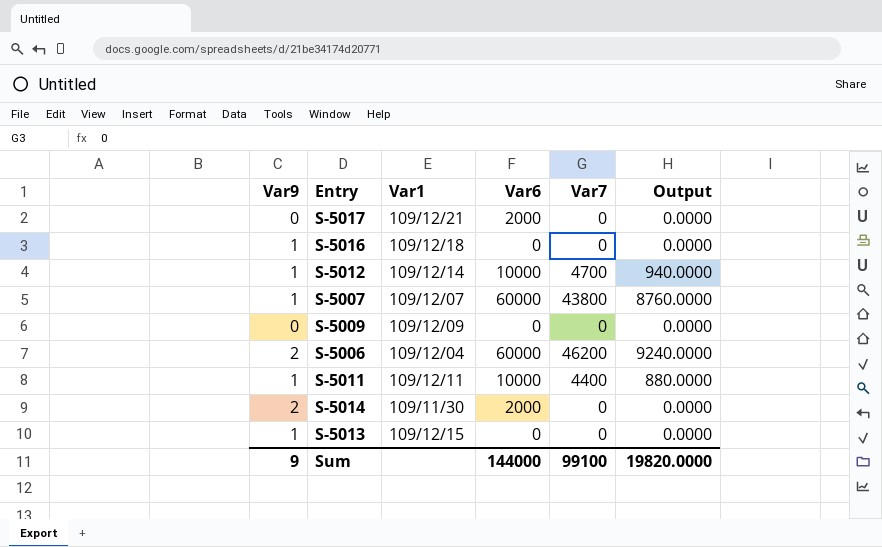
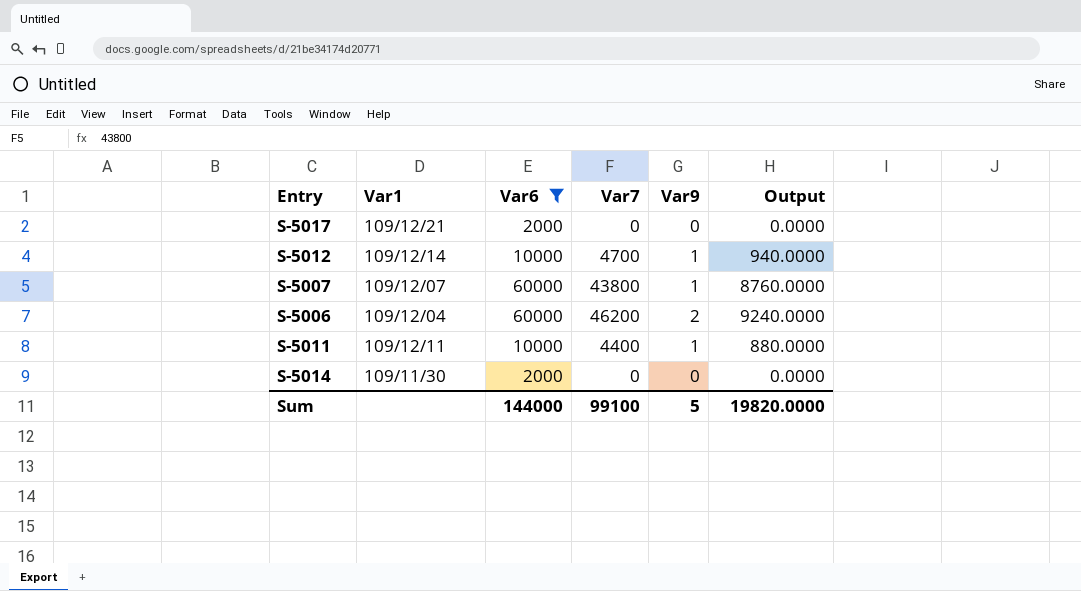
filter: none -> Var6 != 0
column Var9 | position: 1 -> 5
S-5014 | Var9: 2 -> 0
Sum | Var9: 9 -> 5

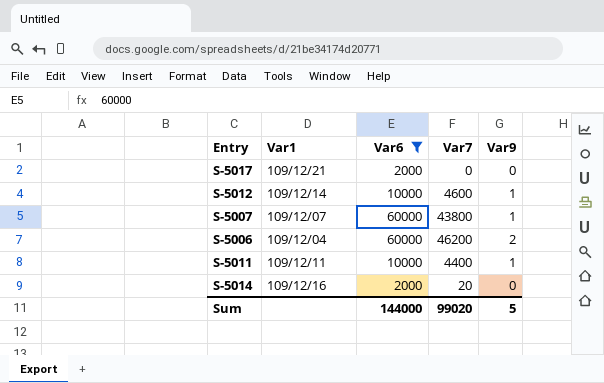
column Output | formula: [Var7] * 0.2 -> none
S-5012 | Var7: 4700 -> 4600
S-5014 | Var1: 109/11/30 -> 109/12/16
S-5014 | Var7: 0 -> 20
Sum | Var7: 99100 -> 99020

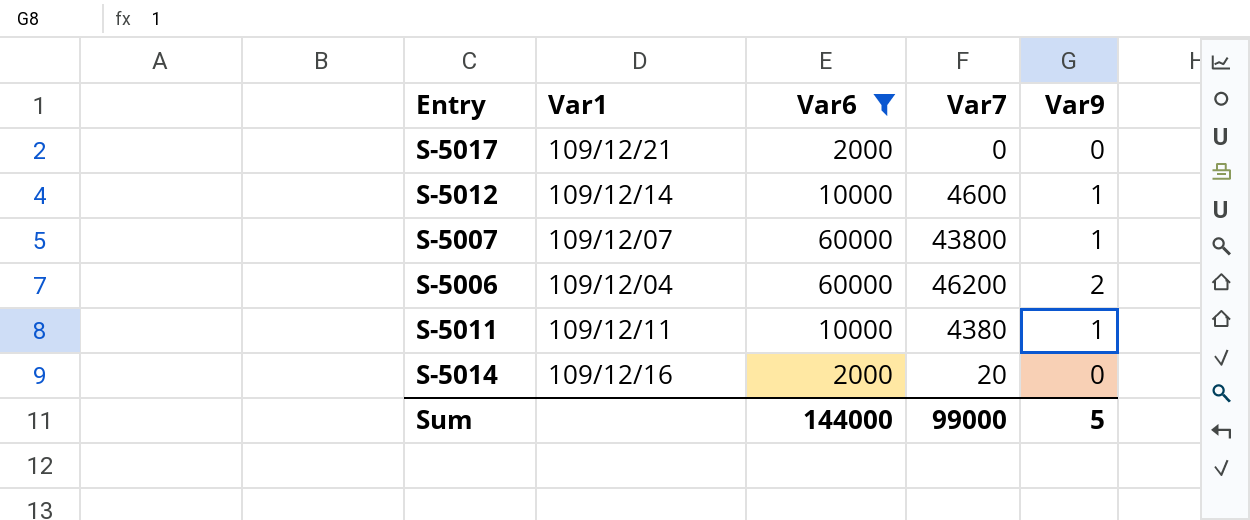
S-5011 | Var7: 4400 -> 4380
Sum | Var7: 99020 -> 99000

